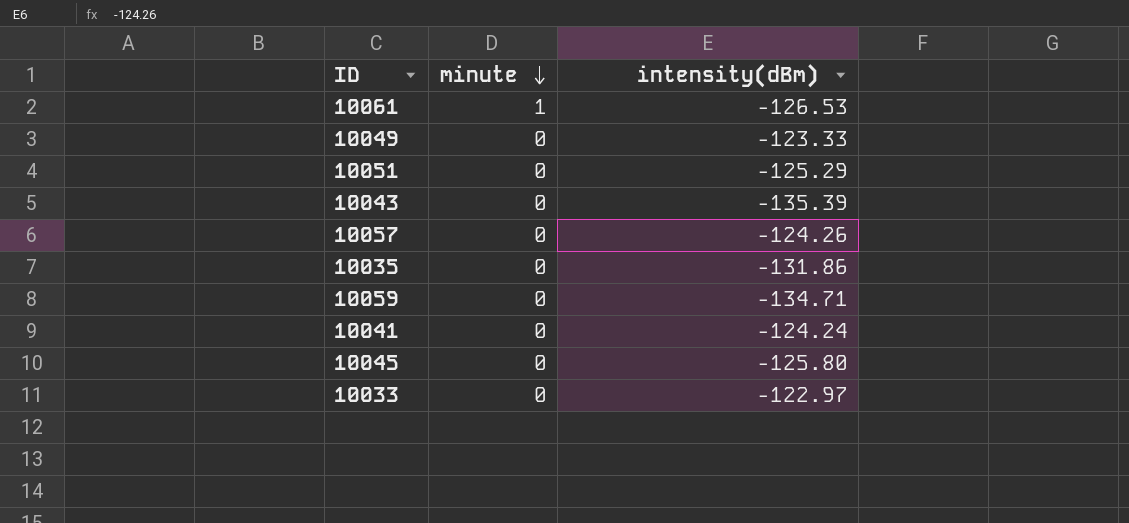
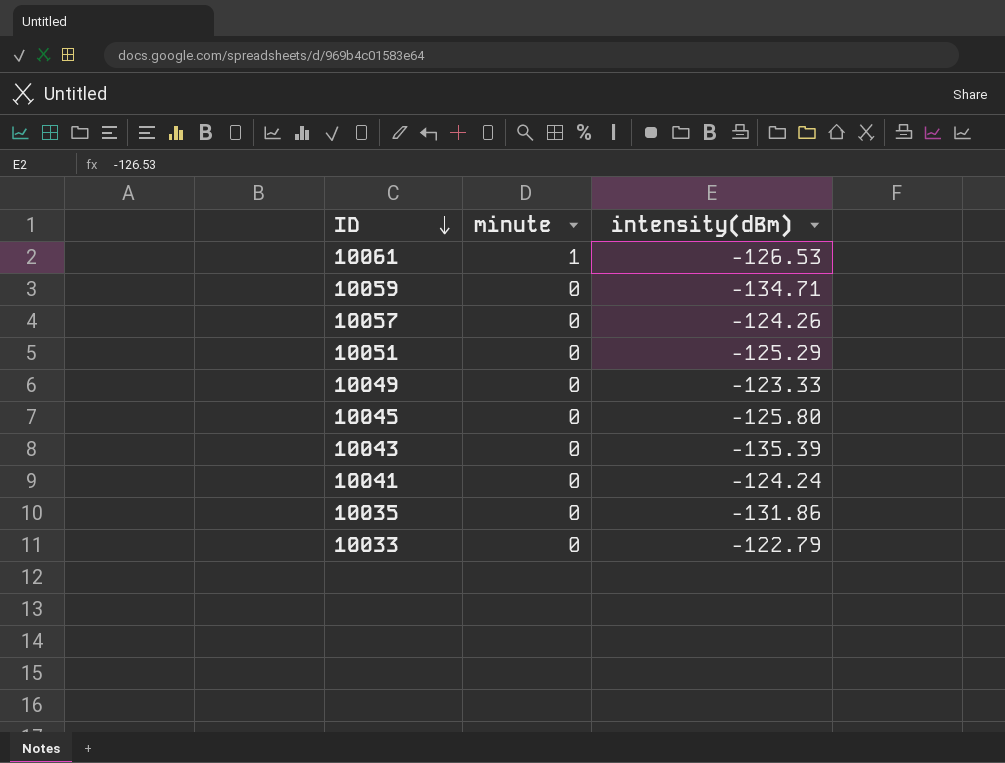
row order: minute descending -> ID descending
10033 | intensity(dBm): -122.97 -> -122.79

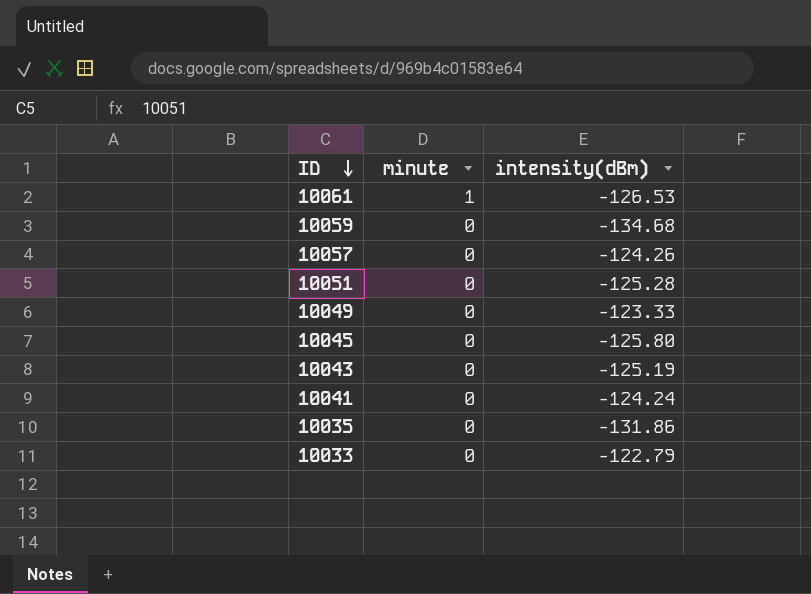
10059 | intensity(dBm): -134.71 -> -134.68
10051 | intensity(dBm): -125.29 -> -125.28
10043 | intensity(dBm): -135.39 -> -125.19

